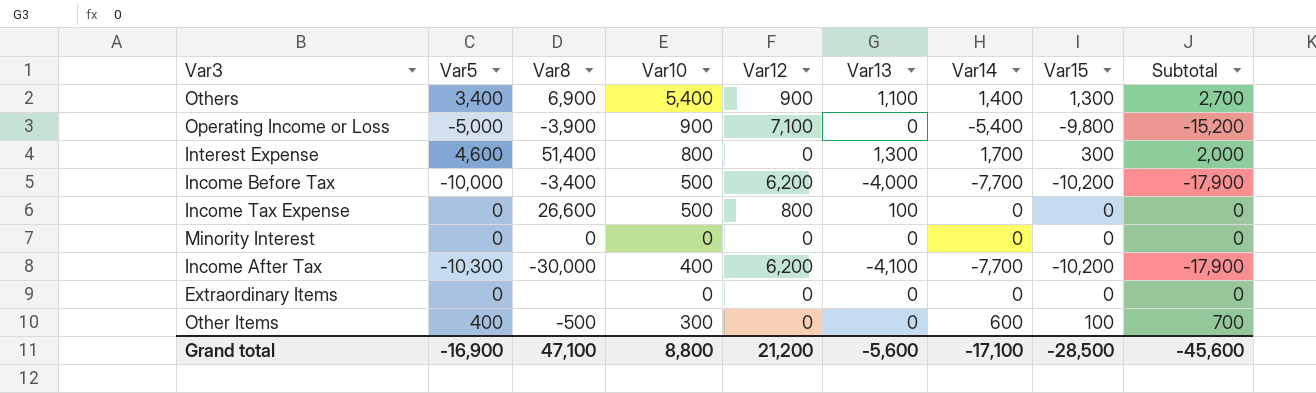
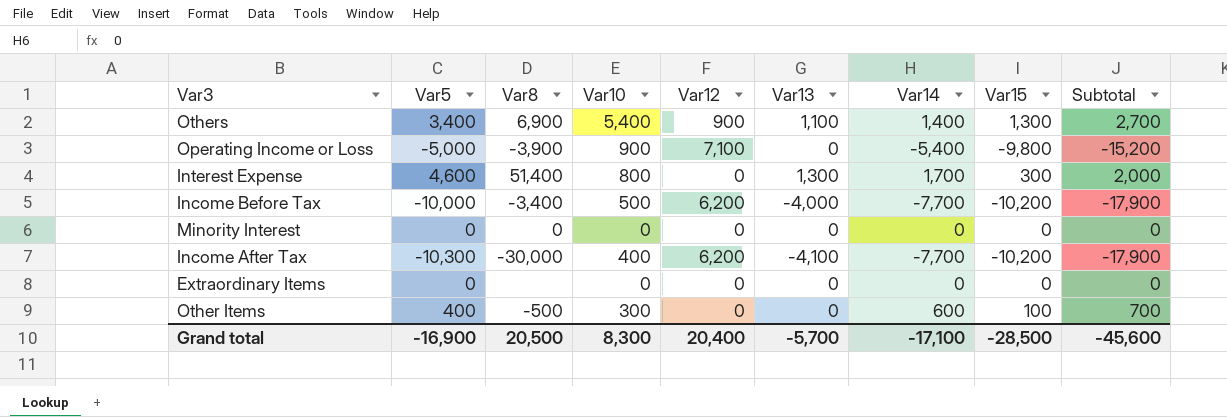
row Income Tax Expense: 0 | 26,600 | 500 | 800 | 100 | 0 | 0 | 0 -> none
Grand total | Var8: 47,100 -> 20,500
Grand total | Var10: 8,800 -> 8,300
Grand total | Var12: 21,200 -> 20,400
Grand total | Var13: -5,600 -> -5,700

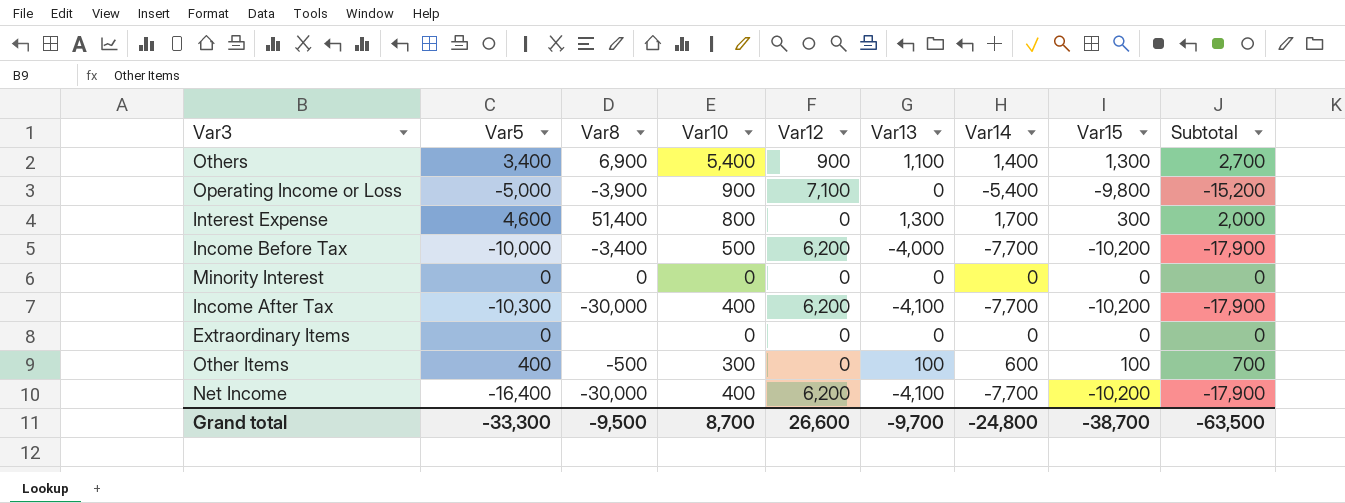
Other Items | Var13: 0 -> 100
row Net Income: none -> -16,400 | -30,000 | 400 | 6,200 | -4,100 | -7,700 | -10,200 | -17,900
Grand total | Var5: -16,900 -> -33,300
Grand total | Var8: 20,500 -> -9,500
Grand total | Var10: 8,300 -> 8,700
Grand total | Var12: 20,400 -> 26,600
Grand total | Var13: -5,700 -> -9,700
Grand total | Var14: -17,100 -> -24,800
Grand total | Var15: -28,500 -> -38,700
Grand total | Subtotal: -45,600 -> -63,500

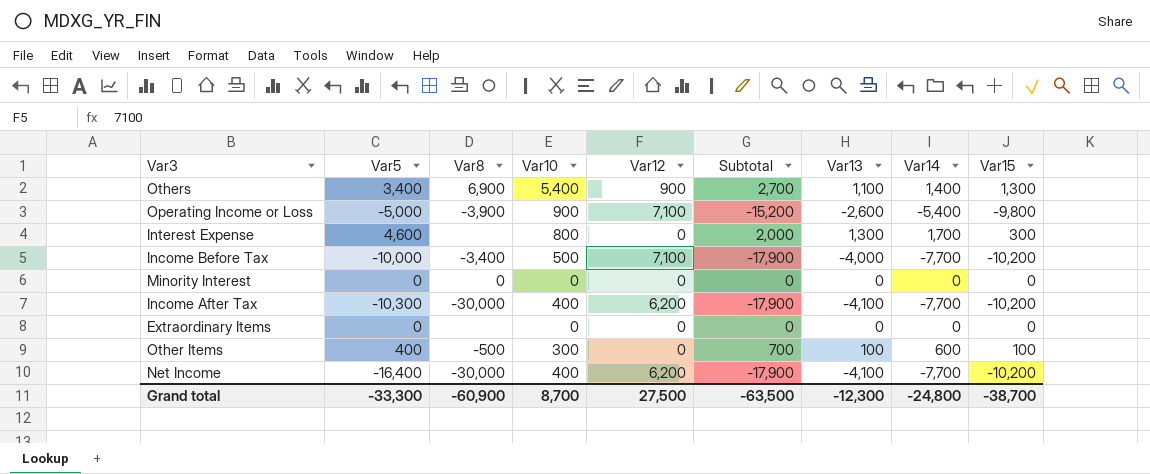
column Subtotal | position: 9 -> 6
Operating Income or Loss | Var13: 0 -> -2,600
Interest Expense | Var8: 51,400 -> none
Income Before Tax | Var12: 6,200 -> 7,100
Grand total | Var8: -9,500 -> -60,900
Grand total | Var12: 26,600 -> 27,500
Grand total | Var13: -9,700 -> -12,300

